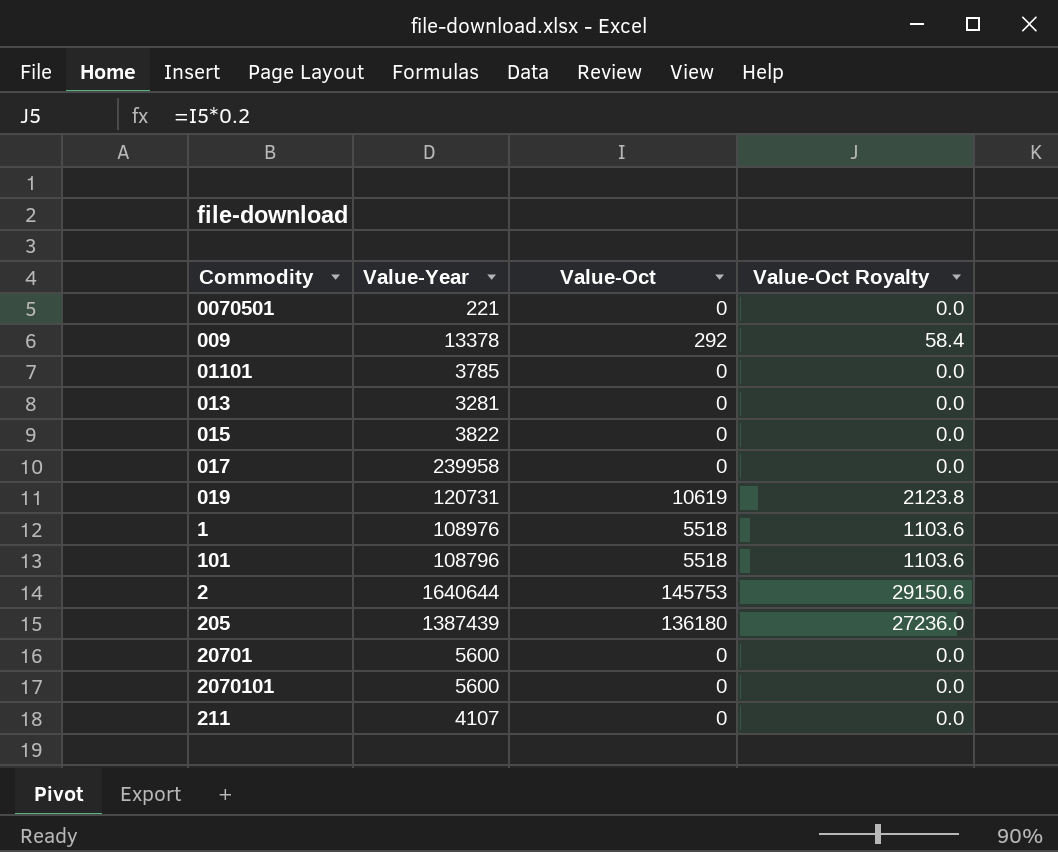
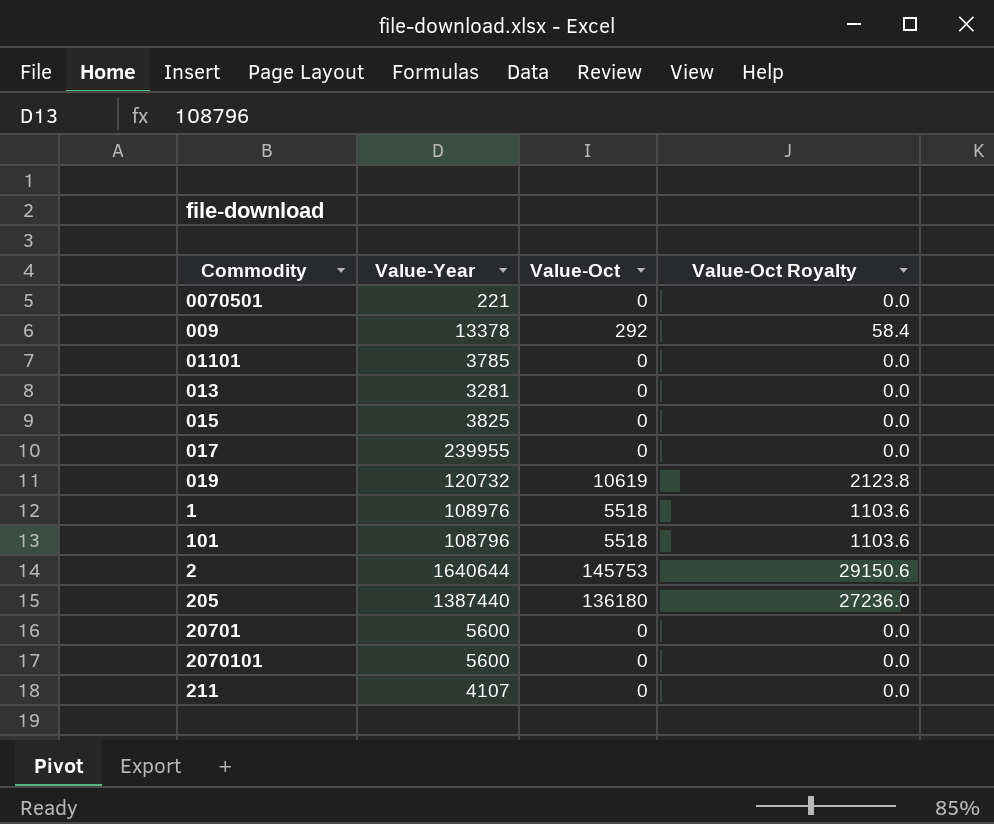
015 | Value-Year: 3822 -> 3825
017 | Value-Year: 239958 -> 239955
019 | Value-Year: 120731 -> 120732
205 | Value-Year: 1387439 -> 1387440

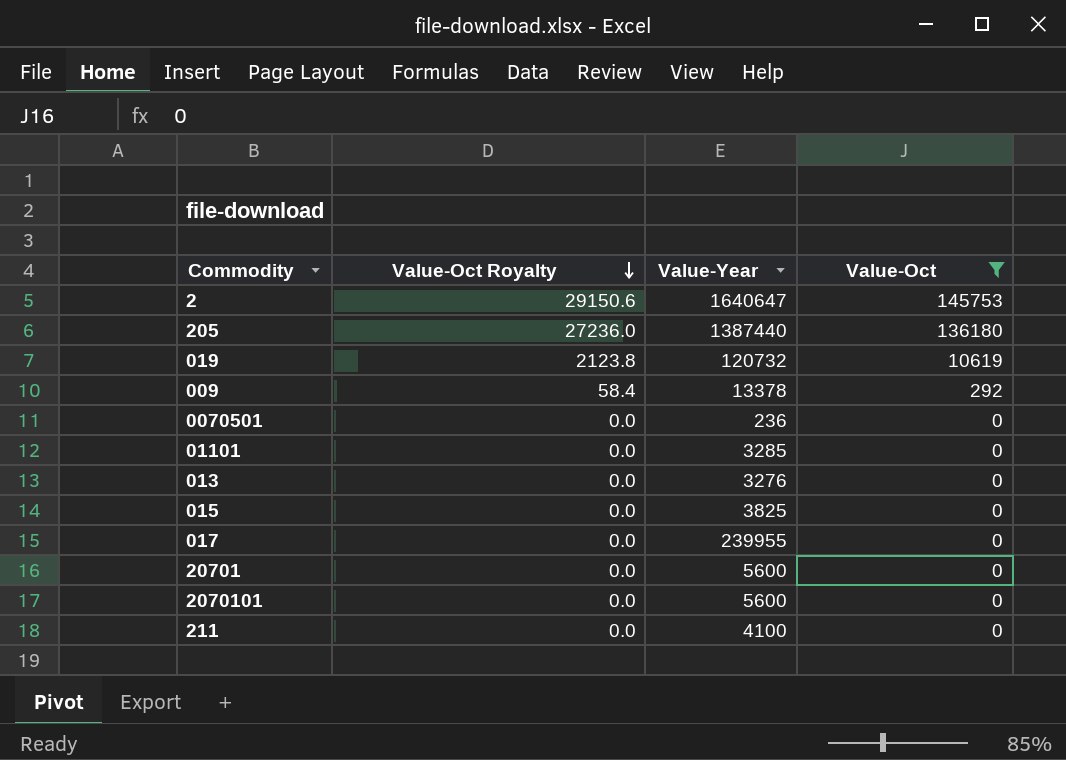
filter: none -> Value-Oct != 5518
row order: none -> Value-Oct Royalty descending
column Value-Oct Royalty | position: 4 -> 2
2 | Value-Year: 1640644 -> 1640647
0070501 | Value-Year: 221 -> 236
01101 | Value-Year: 3785 -> 3285
013 | Value-Year: 3281 -> 3276
211 | Value-Year: 4107 -> 4100

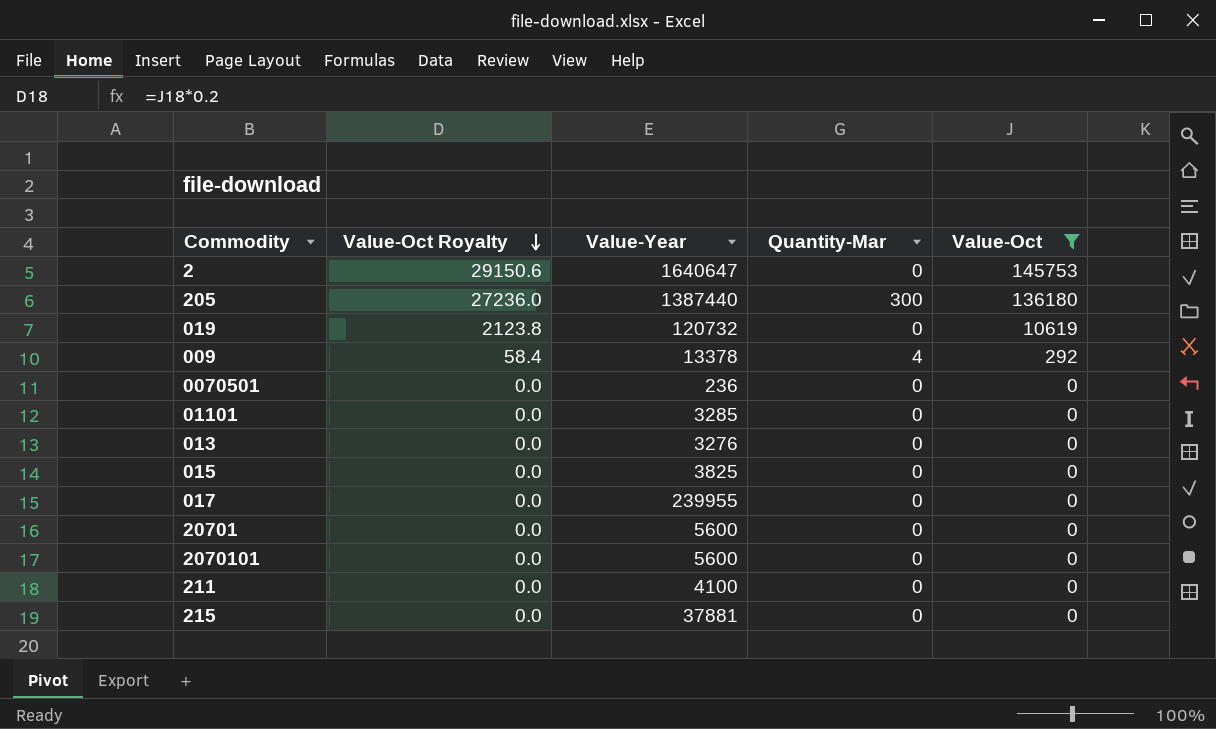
column Quantity-Mar | position: none -> 4
row 215: none -> 0.0 | 37881 | 0 | 0

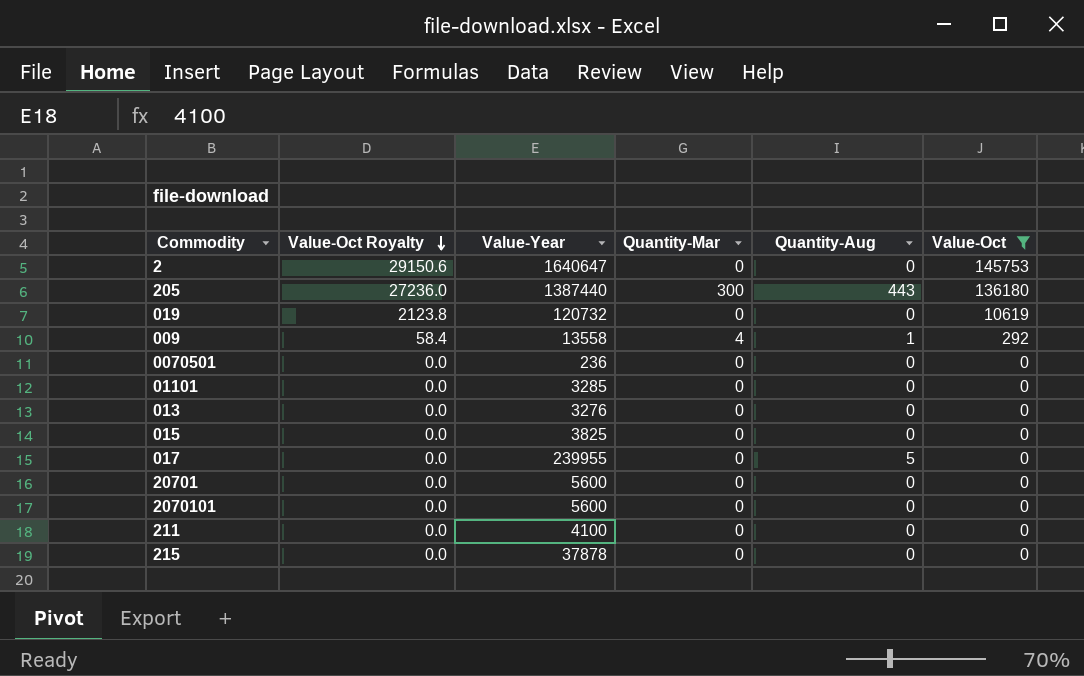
column Quantity-Aug | position: none -> 5
009 | Value-Year: 13378 -> 13558
215 | Value-Year: 37881 -> 37878

